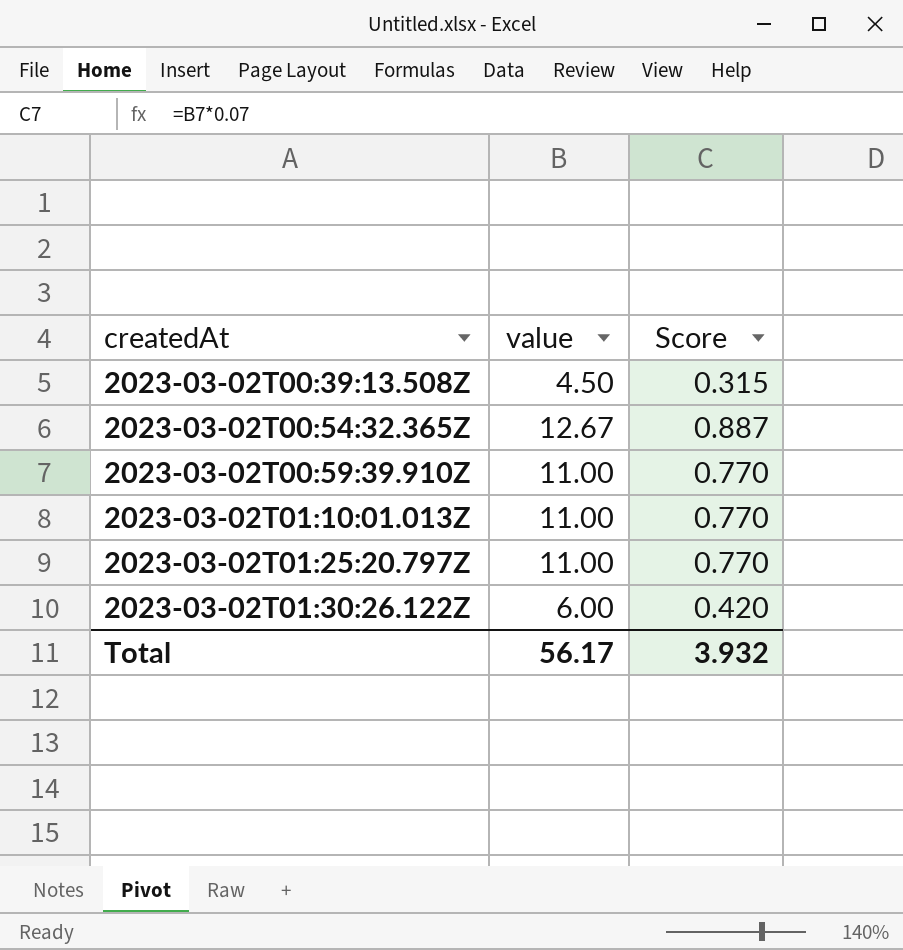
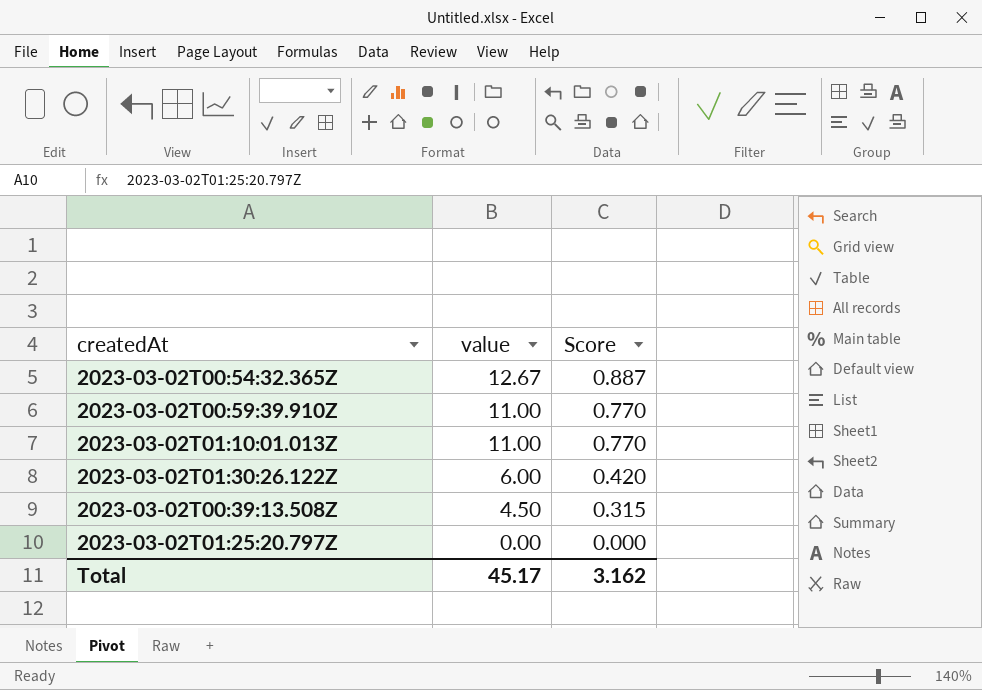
row order: createdAt ascending -> value descending
2023-03-02T01:25:20.797Z | value: 11.00 -> 0.00
2023-03-02T01:25:20.797Z | Score: 0.770 -> 0.000
Total | value: 56.17 -> 45.17
Total | Score: 3.932 -> 3.162

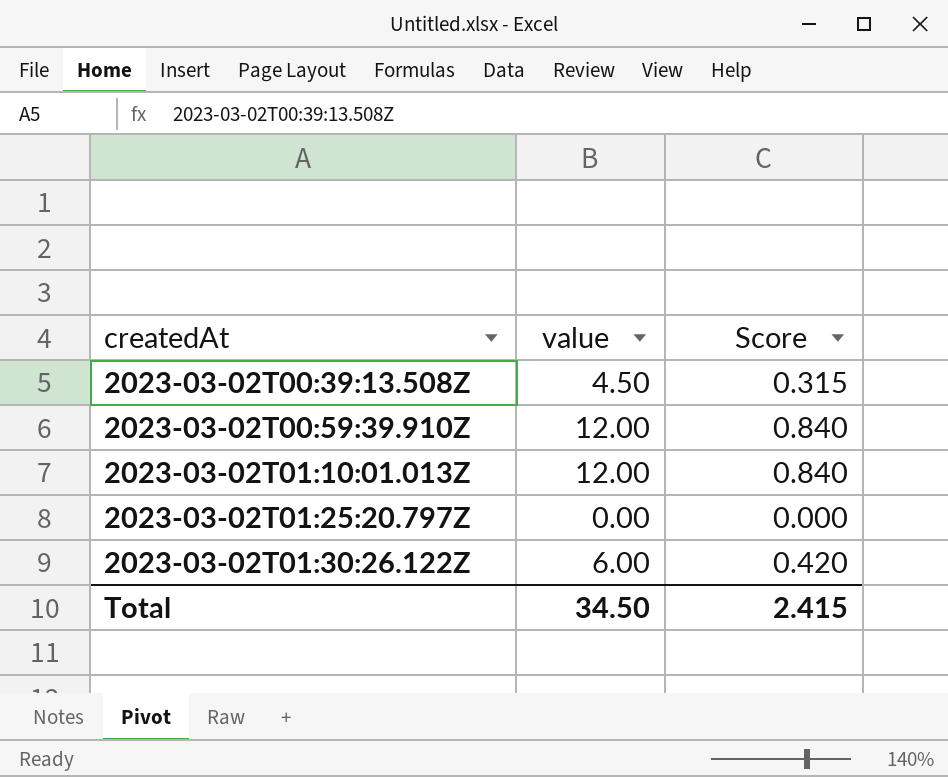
row order: value descending -> createdAt ascending
row 2023-03-02T00:54:32.365Z: 12.67 | 0.887 -> none
2023-03-02T00:59:39.910Z | value: 11.00 -> 12.00
2023-03-02T00:59:39.910Z | Score: 0.770 -> 0.840
2023-03-02T01:10:01.013Z | value: 11.00 -> 12.00
2023-03-02T01:10:01.013Z | Score: 0.770 -> 0.840
Total | value: 45.17 -> 34.50
Total | Score: 3.162 -> 2.415

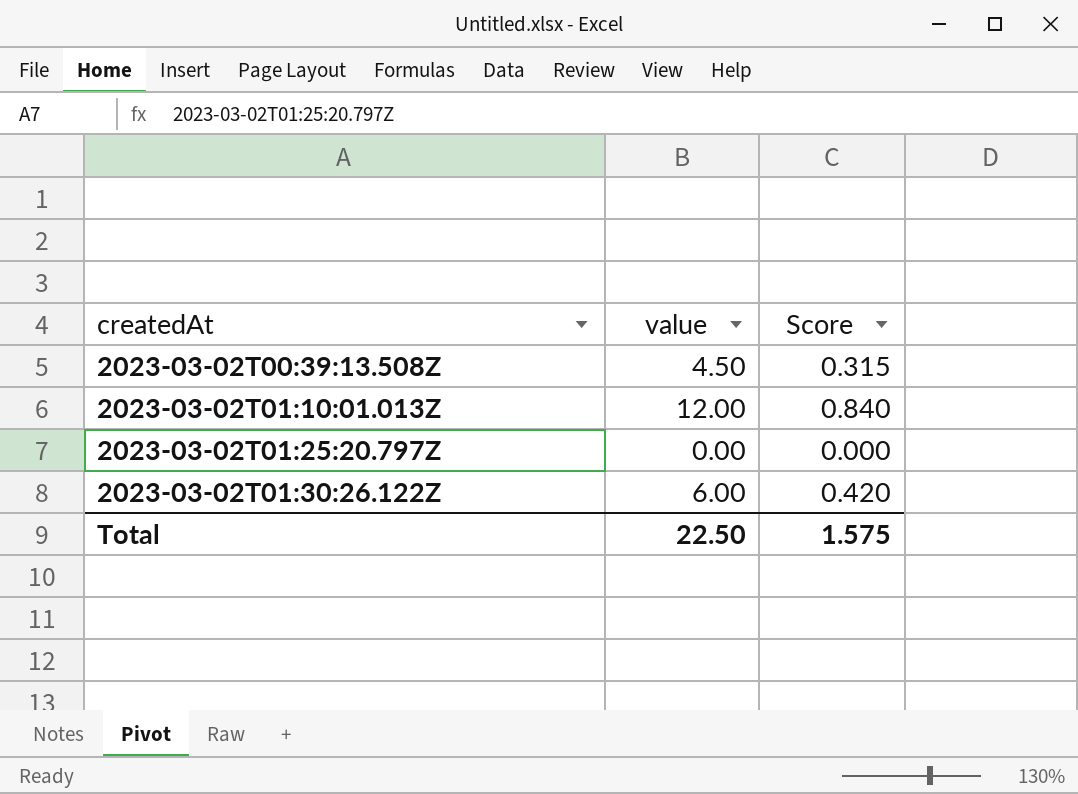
row 2023-03-02T00:59:39.910Z: 12.00 | 0.840 -> none
Total | value: 34.50 -> 22.50
Total | Score: 2.415 -> 1.575

